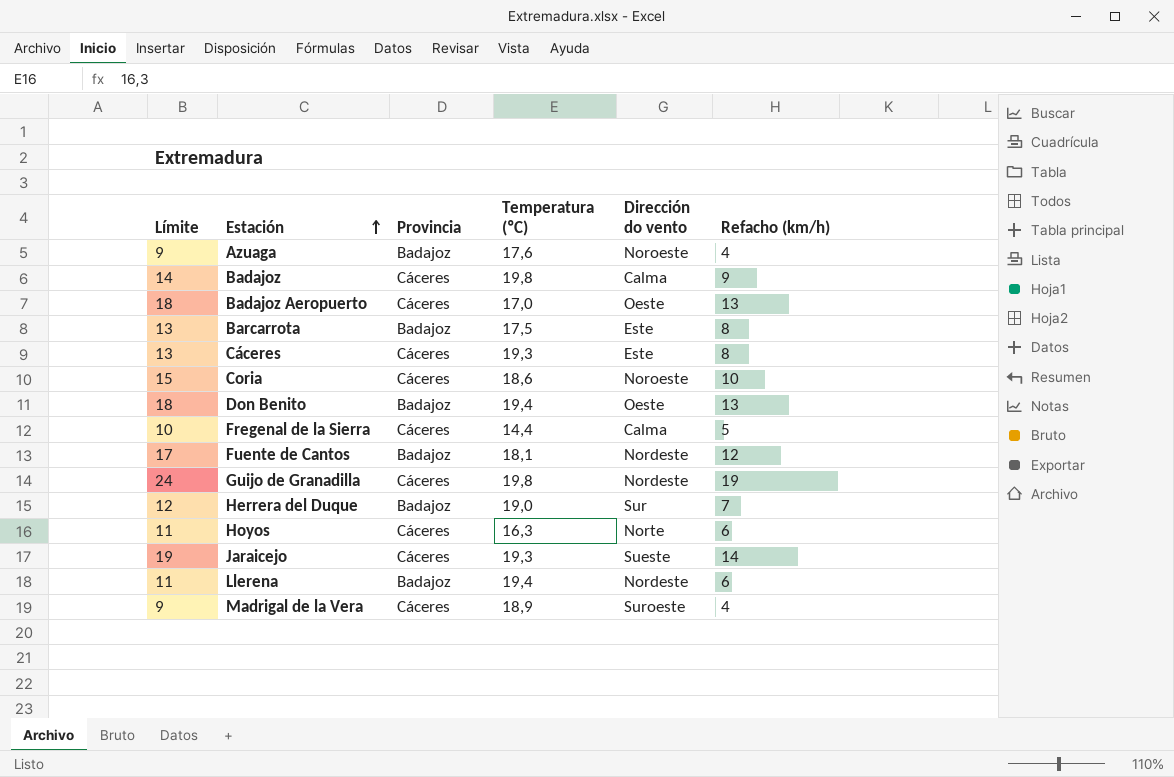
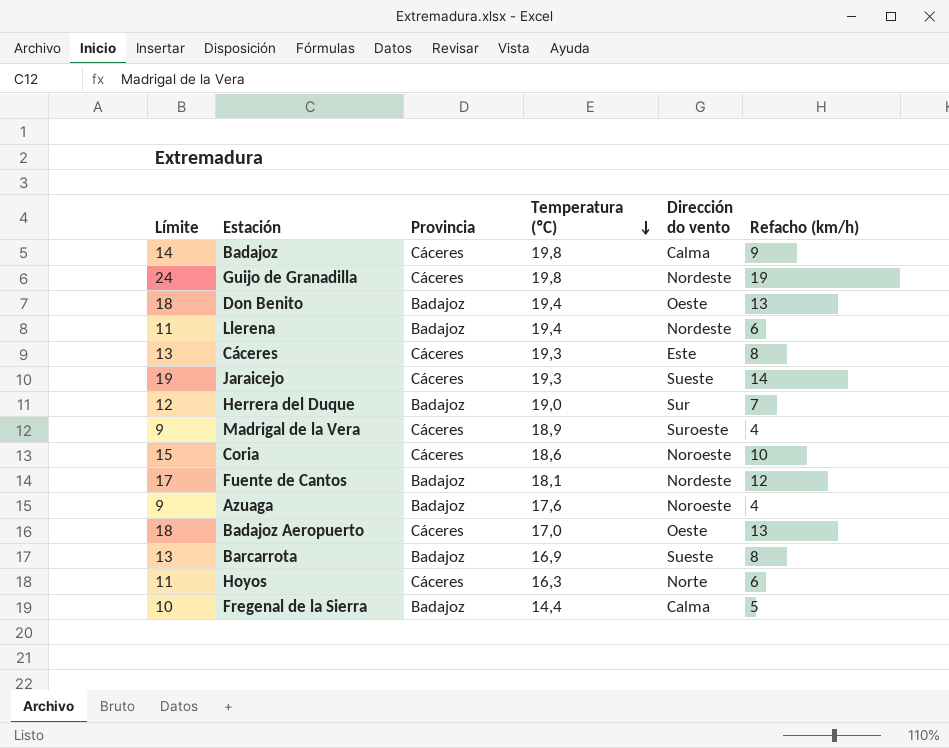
row order: Estación ascending -> Temperatura (ºC) descending
Barcarrota | Temperatura (ºC): 17,5 -> 16,9
Barcarrota | Dirección do vento: Este -> Sueste
Fregenal de la Sierra | Provincia: Cáceres -> Badajoz

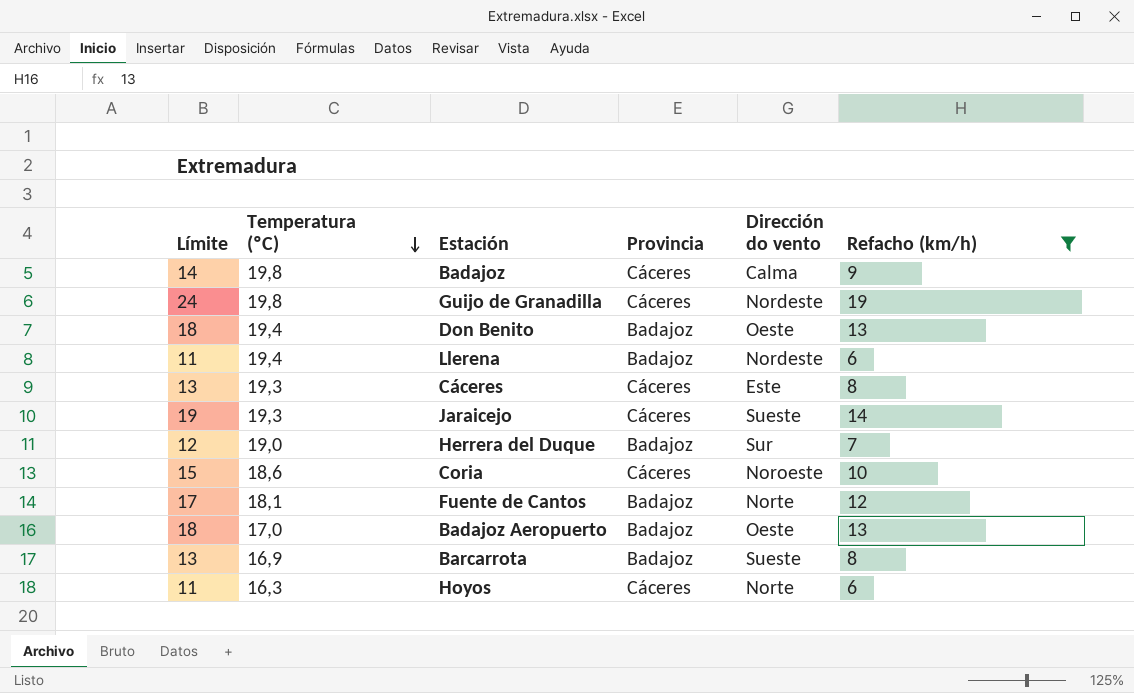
filter: none -> Refacho (km/h) >= 6
column Temperatura (ºC) | position: 4 -> 2
Fuente de Cantos | Dirección do vento: Nordeste -> Norte
Badajoz Aeropuerto | Provincia: Cáceres -> Badajoz

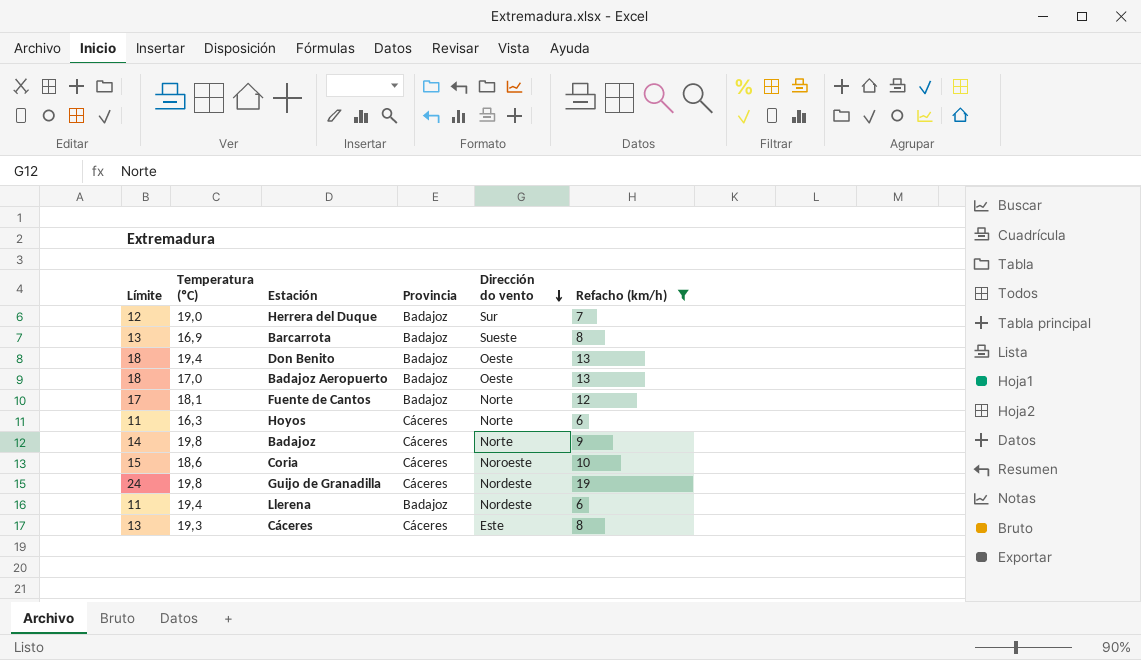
row order: Temperatura (ºC) descending -> Dirección do vento descending
row Jaraicejo: 19 | 19,3 | Cáceres | Sueste | 14 -> none
Badajoz | Dirección do vento: Calma -> Norte

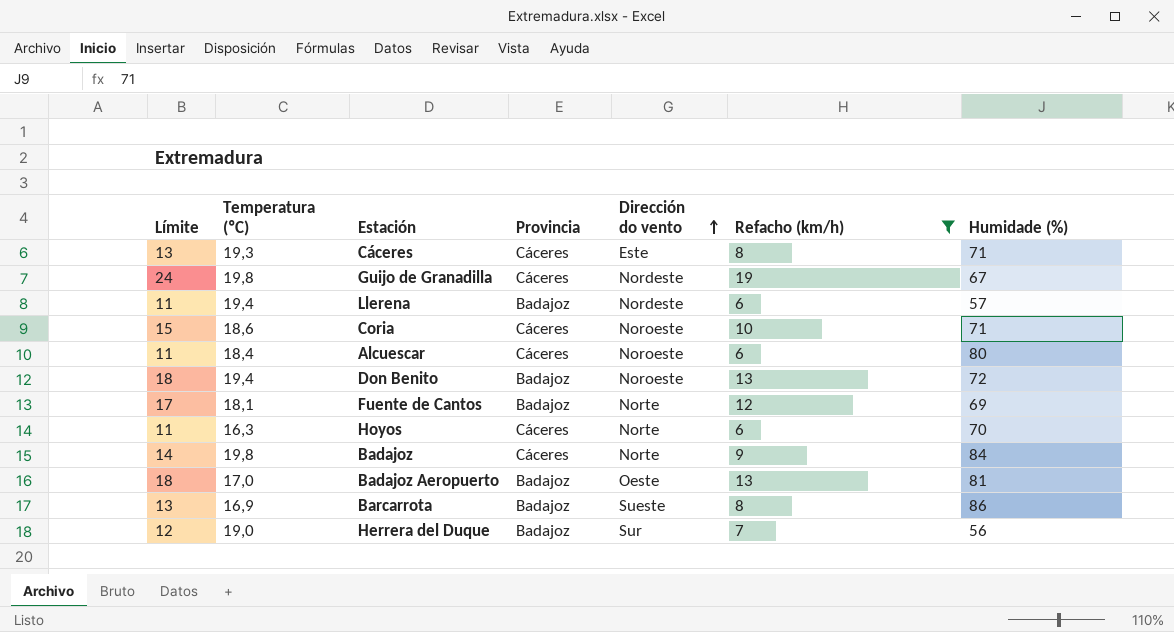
row order: Dirección do vento descending -> Dirección do vento ascending
column Humidade (%) | position: none -> 7
row Alcuescar: none -> 11 | 18,4 | Cáceres | Noroeste | 6 | 80
Don Benito | Dirección do vento: Oeste -> Noroeste

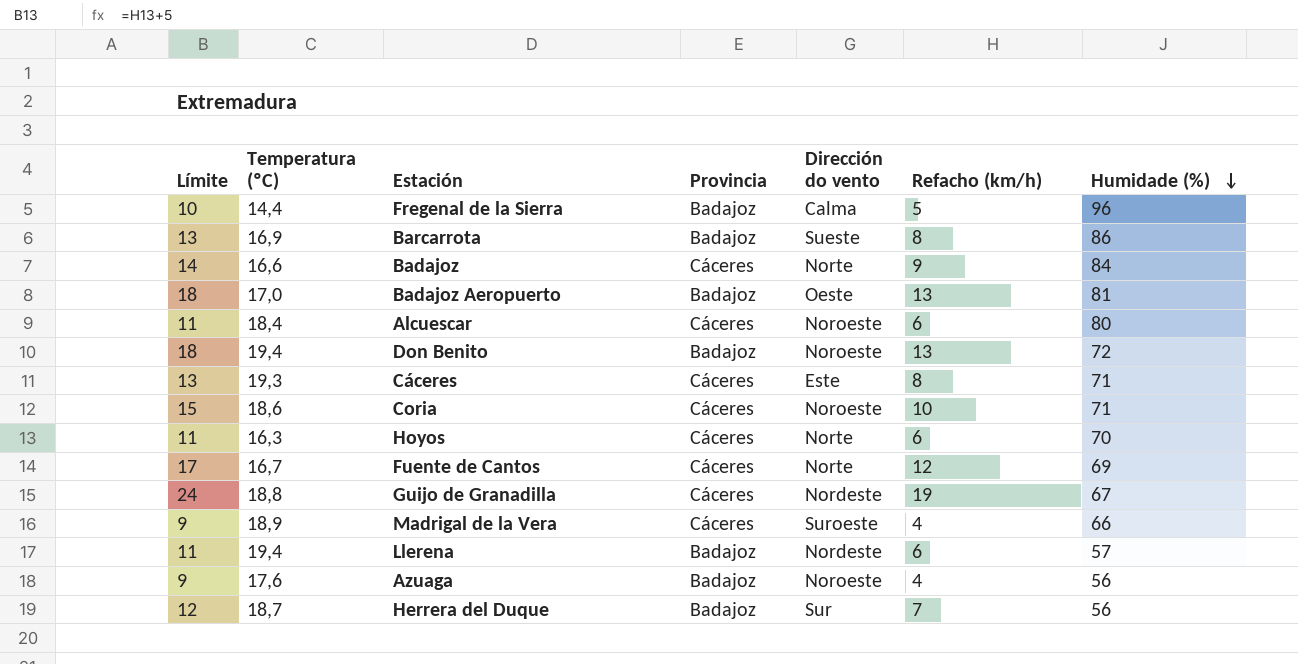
filter: Refacho (km/h) >= 6 -> none
row order: Dirección do vento ascending -> Humidade (%) descending
Badajoz | Temperatura (ºC): 19,8 -> 16,6
Fuente de Cantos | Temperatura (ºC): 18,1 -> 16,7
Fuente de Cantos | Provincia: Badajoz -> Cáceres
Guijo de Granadilla | Temperatura (ºC): 19,8 -> 18,8
Herrera del Duque | Temperatura (ºC): 19,0 -> 18,7

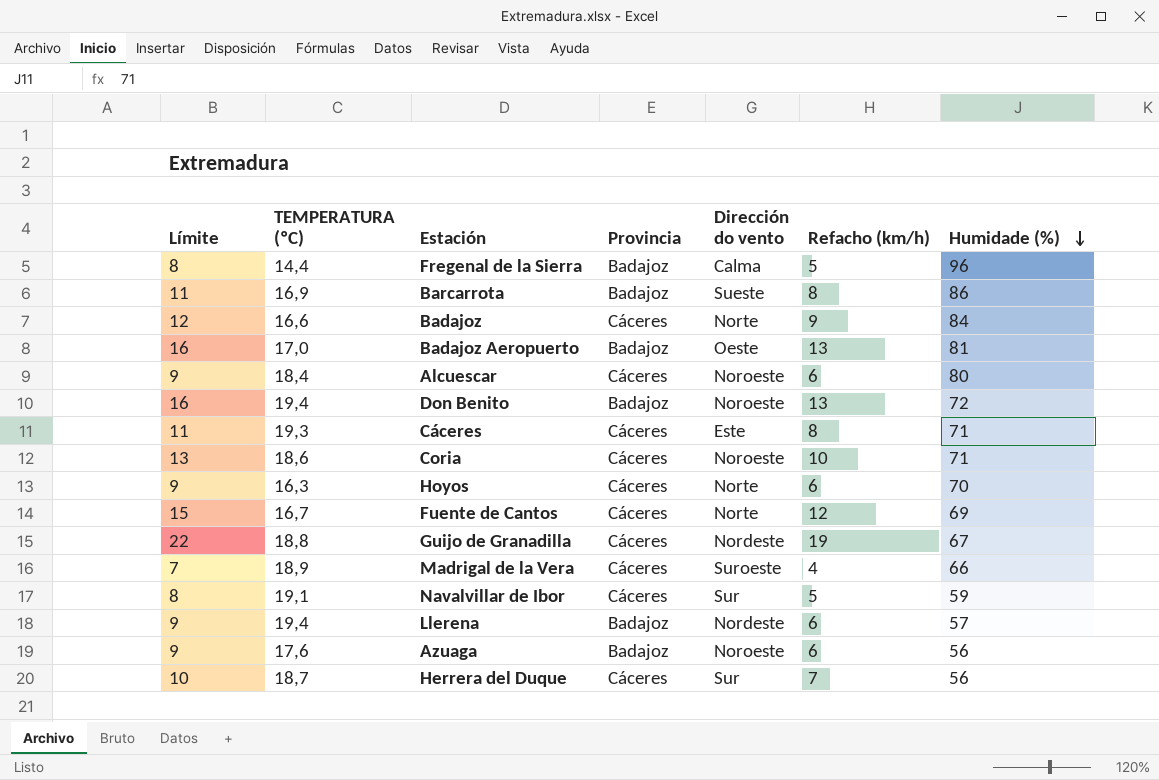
column Límite | formula: [Refacho (km/h)] + 5 -> [Refacho (km/h)] + 3
column name: Temperatura (ºC) -> TEMPERATURA (ºC)
row Navalvillar de Ibor: none -> 8 | 19,1 | Cáceres | Sur | 5 | 59
Azuaga | Refacho (km/h): 4 -> 6
Herrera del Duque | Provincia: Badajoz -> Cáceres

